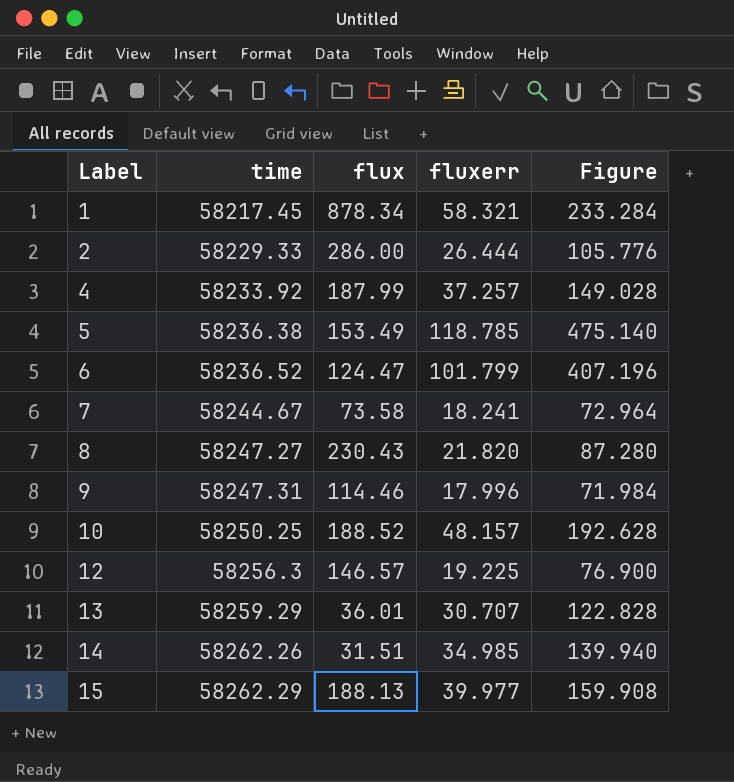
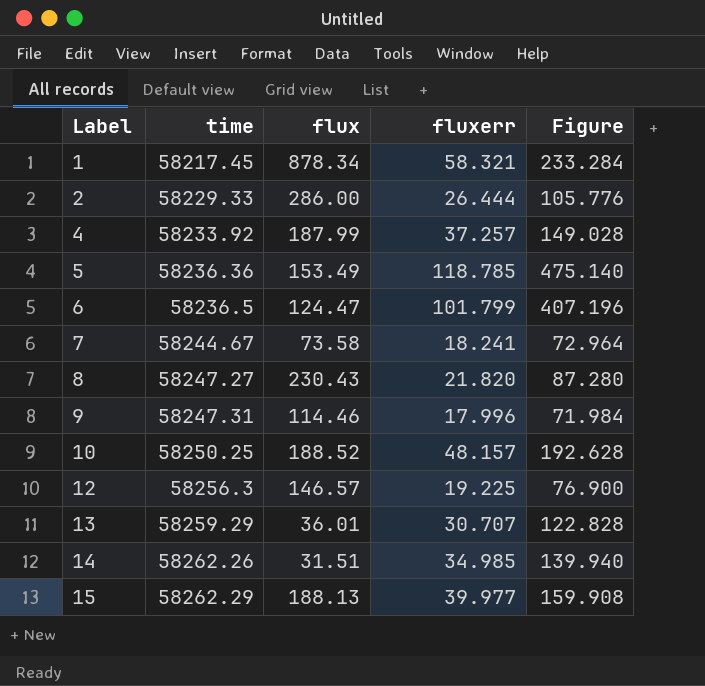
5 | time: 58236.38 -> 58236.36
6 | time: 58236.52 -> 58236.5

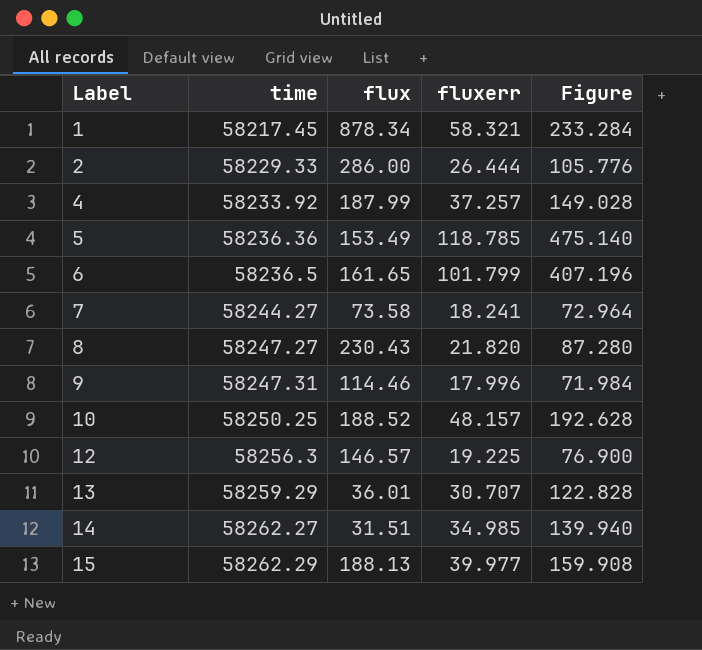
6 | flux: 124.47 -> 161.65
7 | time: 58244.67 -> 58244.27
14 | time: 58262.26 -> 58262.27

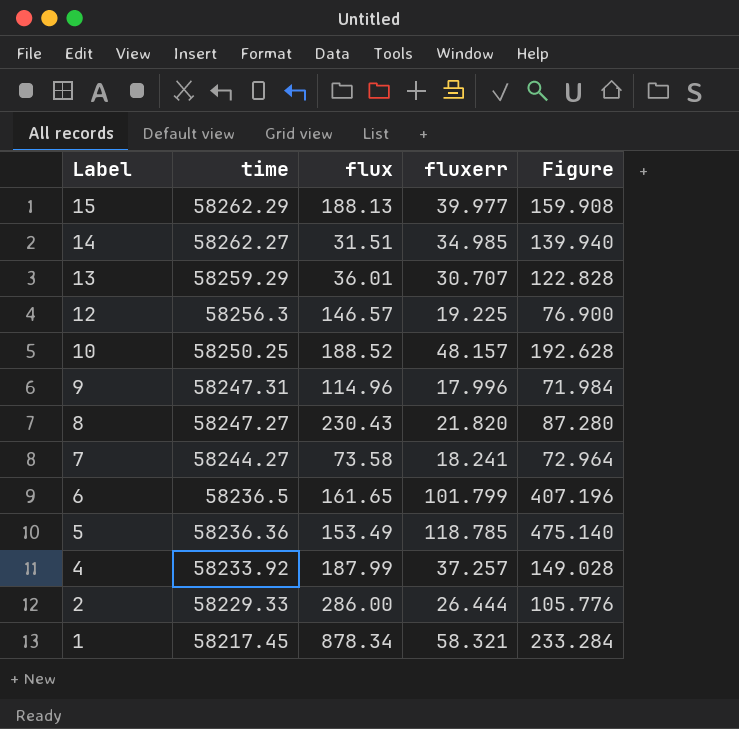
row order: Label ascending -> Label descending
9 | flux: 114.46 -> 114.96

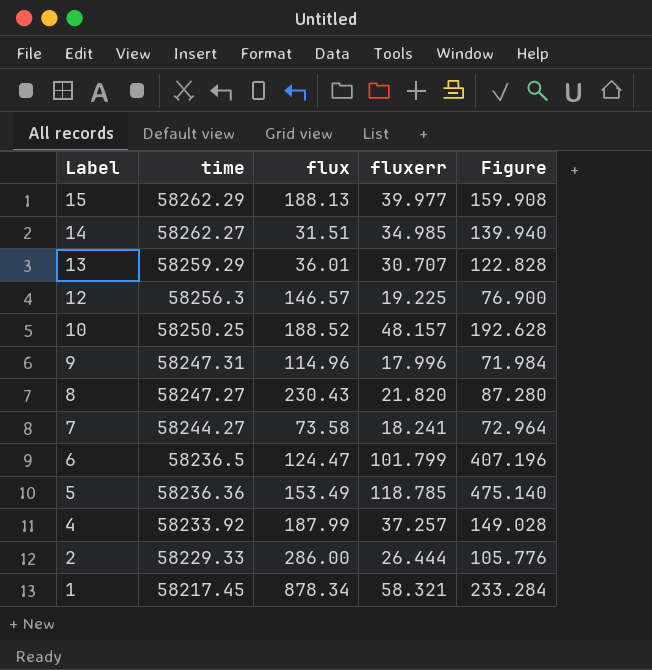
6 | flux: 161.65 -> 124.47

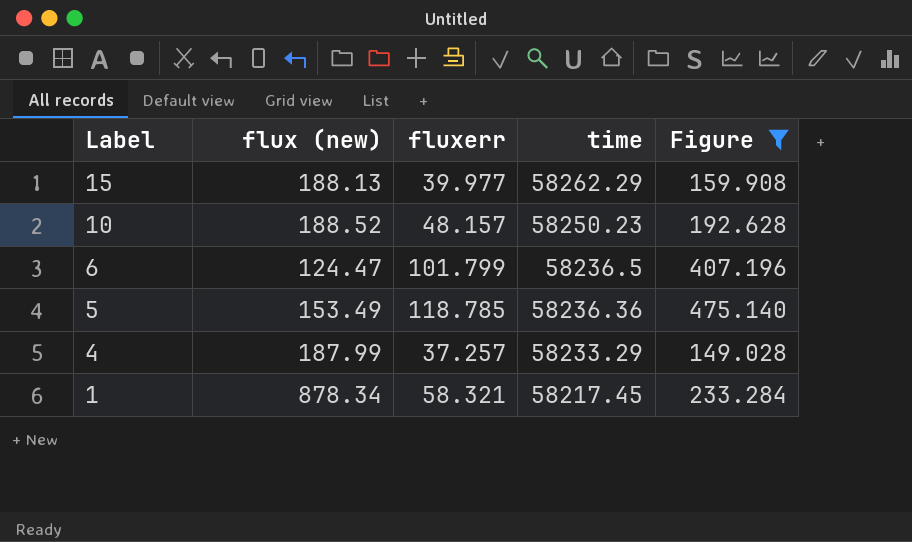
filter: none -> Figure >= 149.028
column name: flux -> flux (new)
column time | position: 2 -> 4
10 | time: 58250.25 -> 58250.23
4 | time: 58233.92 -> 58233.29

